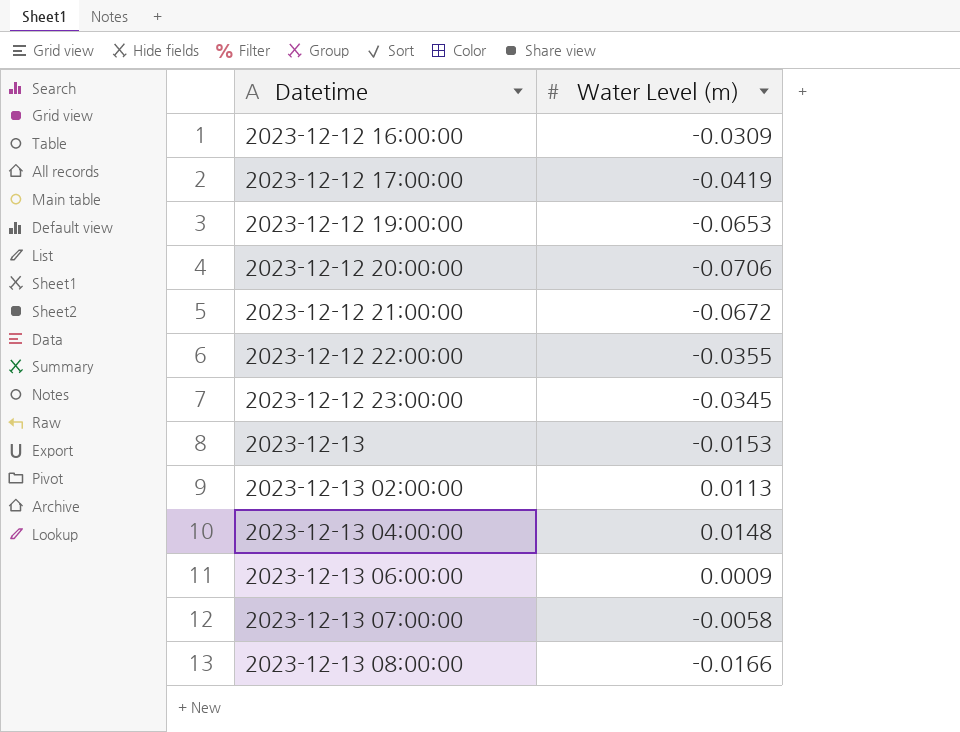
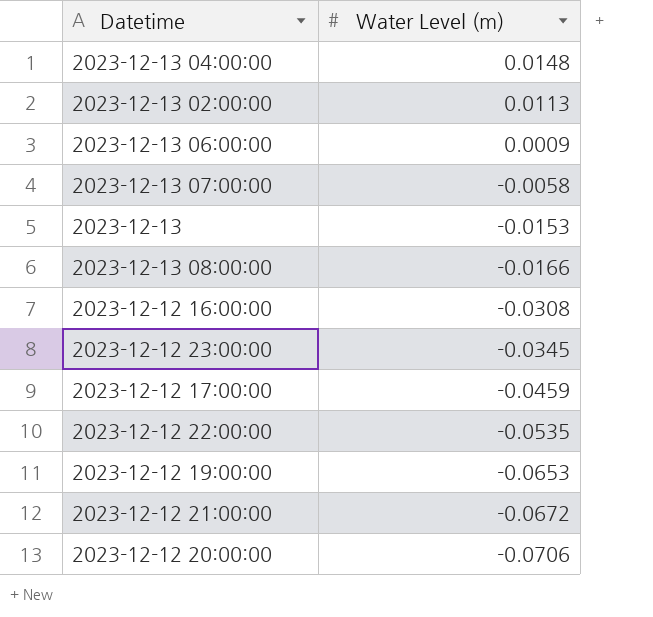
row order: Datetime ascending -> Water Level (m) descending
2023-12-12 16:00:00 | Water Level (m): -0.0309 -> -0.0308
2023-12-12 17:00:00 | Water Level (m): -0.0419 -> -0.0459
2023-12-12 22:00:00 | Water Level (m): -0.0355 -> -0.0535

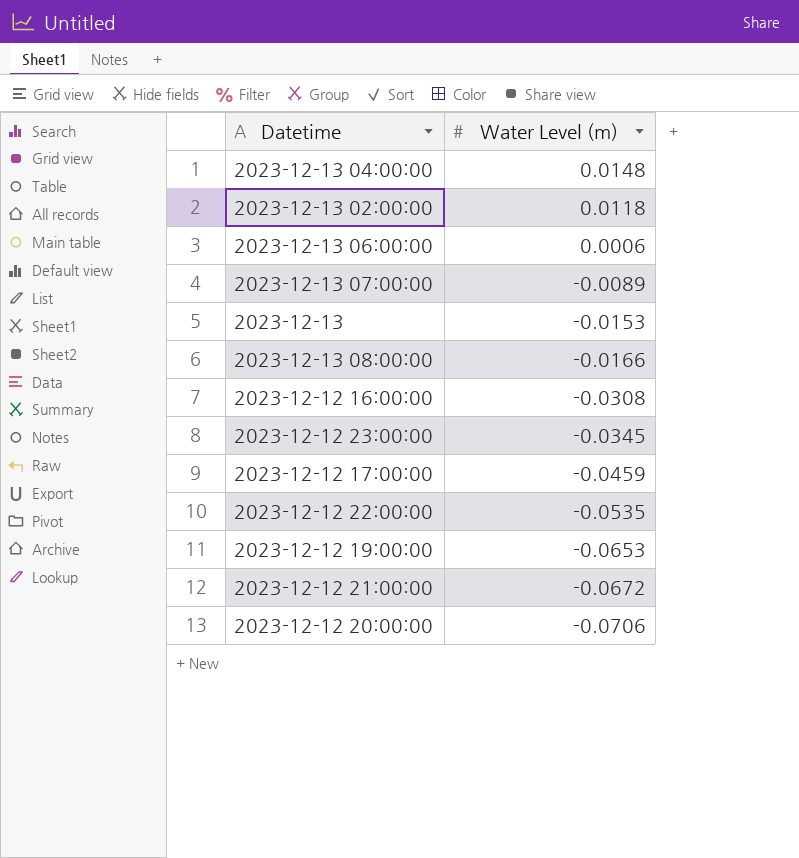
2023-12-13 02:00:00 | Water Level (m): 0.0113 -> 0.0118
2023-12-13 06:00:00 | Water Level (m): 0.0009 -> 0.0006
2023-12-13 07:00:00 | Water Level (m): -0.0058 -> -0.0089

